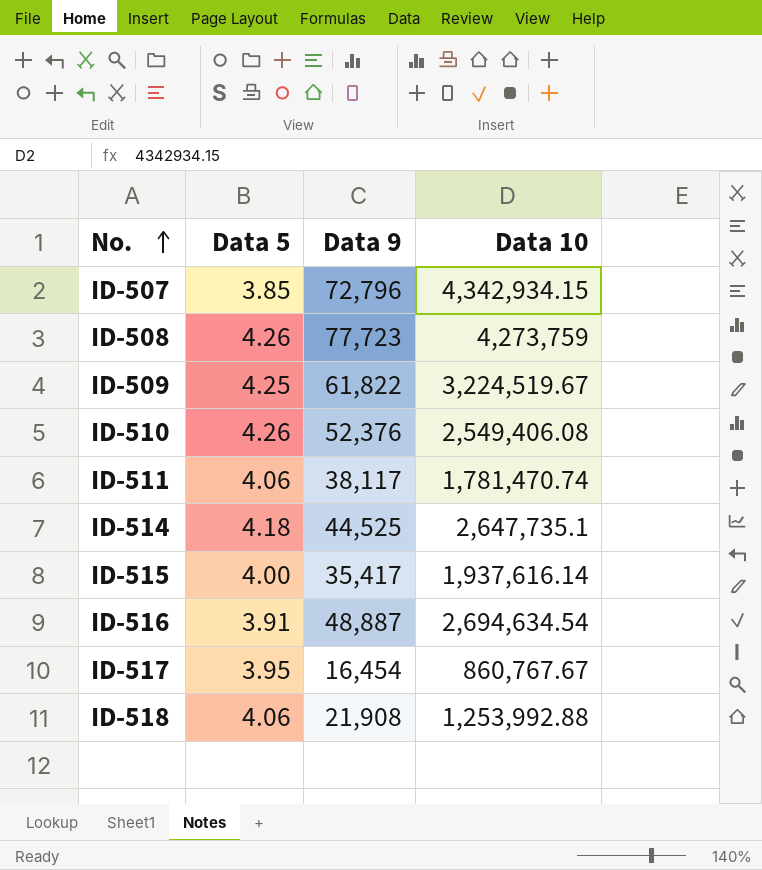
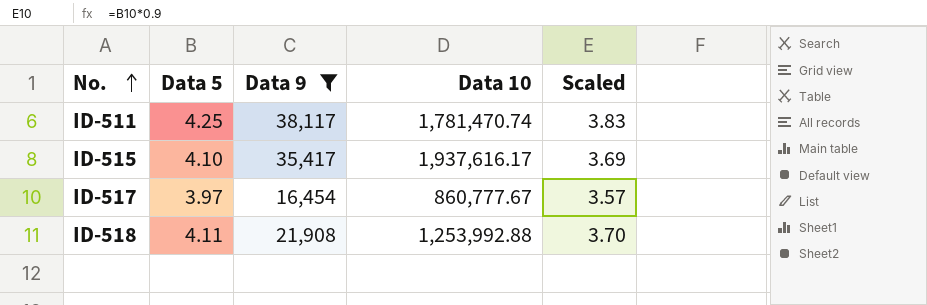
filter: none -> Data 9 <= 38,117
column Scaled | formula: none -> [Data 5] * 0.9
ID-511 | Data 5: 4.06 -> 4.25
ID-515 | Data 5: 4.00 -> 4.10
ID-515 | Data 10: 1,937,616.14 -> 1,937,616.17
ID-517 | Data 5: 3.95 -> 3.97
ID-517 | Data 10: 860,767.67 -> 860,777.67
ID-518 | Data 5: 4.06 -> 4.11

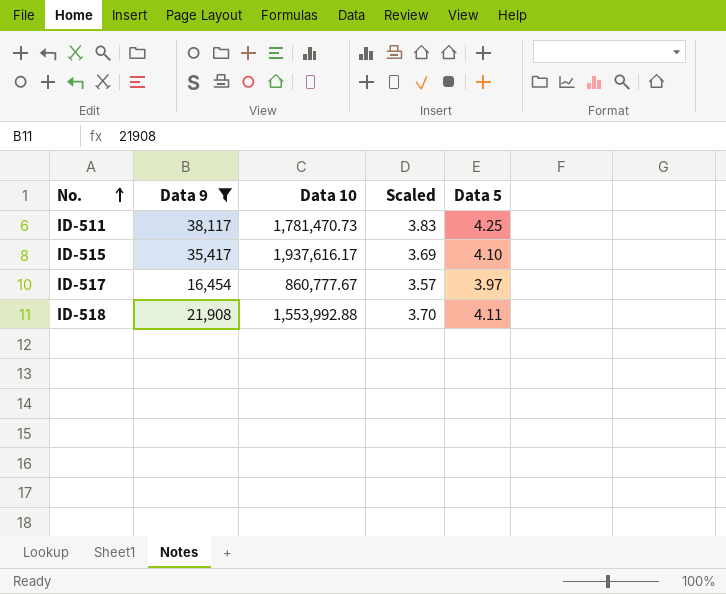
column Data 5 | position: 2 -> 5
ID-511 | Data 10: 1,781,470.74 -> 1,781,470.73
ID-518 | Data 10: 1,253,992.88 -> 1,553,992.88

